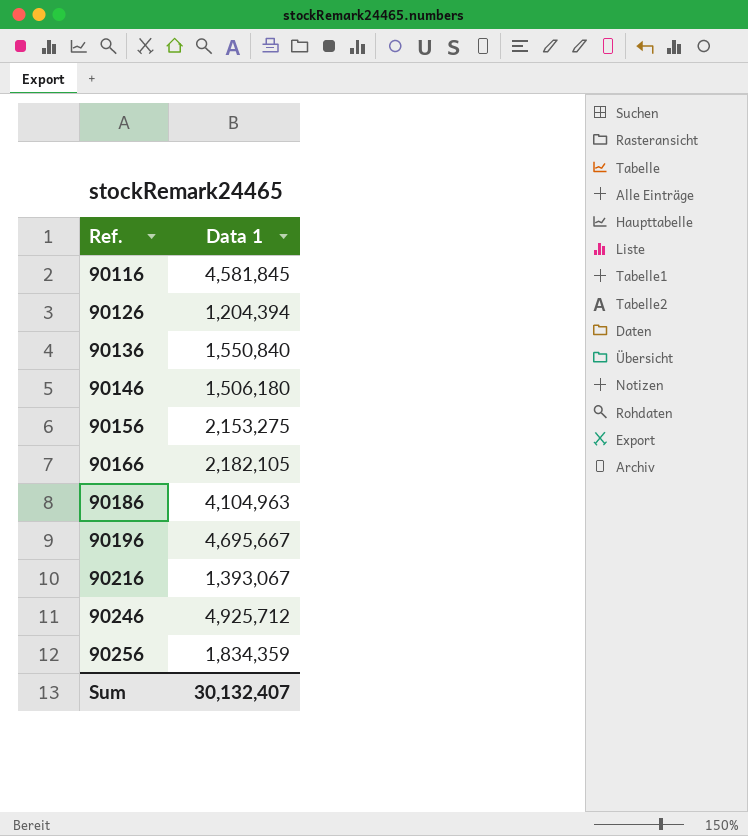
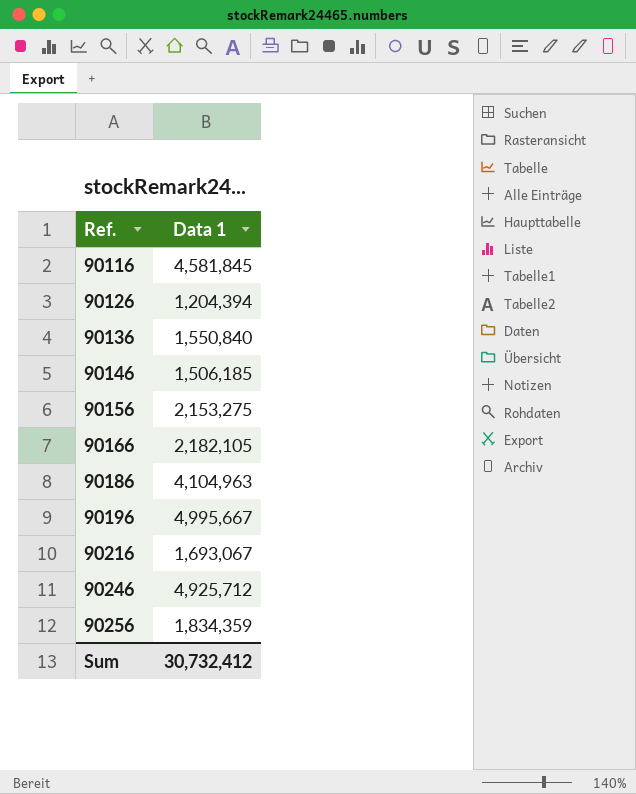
90146 | Data 1: 1,506,180 -> 1,506,185
90196 | Data 1: 4,695,667 -> 4,995,667
90216 | Data 1: 1,393,067 -> 1,693,067
Sum | Data 1: 30,132,407 -> 30,732,412

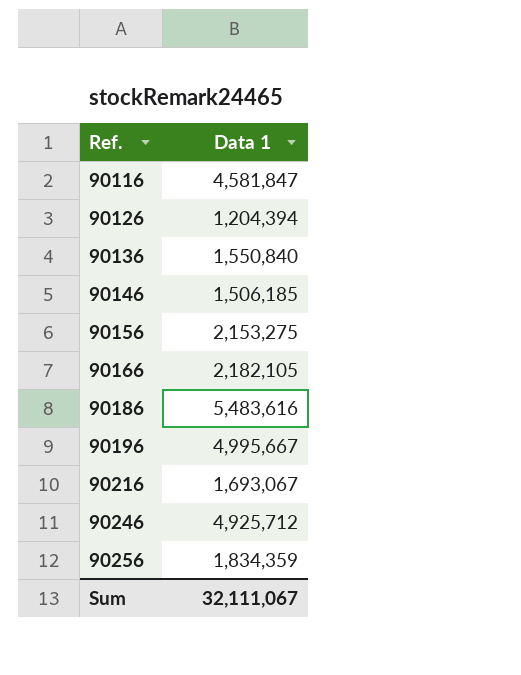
90116 | Data 1: 4,581,845 -> 4,581,847
90186 | Data 1: 4,104,963 -> 5,483,616
Sum | Data 1: 30,732,412 -> 32,111,067

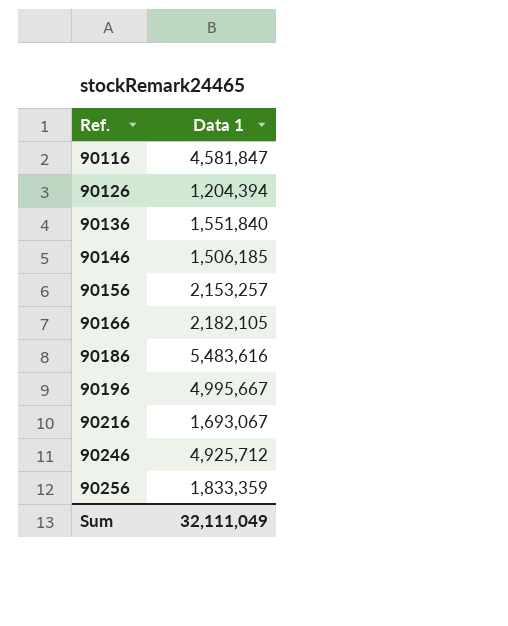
90136 | Data 1: 1,550,840 -> 1,551,840
90156 | Data 1: 2,153,275 -> 2,153,257
90256 | Data 1: 1,834,359 -> 1,833,359
Sum | Data 1: 32,111,067 -> 32,111,049

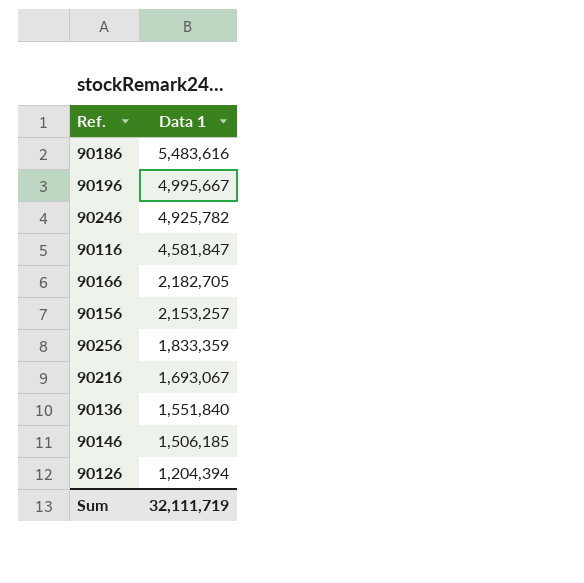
row order: Ref. ascending -> Data 1 descending
90246 | Data 1: 4,925,712 -> 4,925,782
90166 | Data 1: 2,182,105 -> 2,182,705
Sum | Data 1: 32,111,049 -> 32,111,719

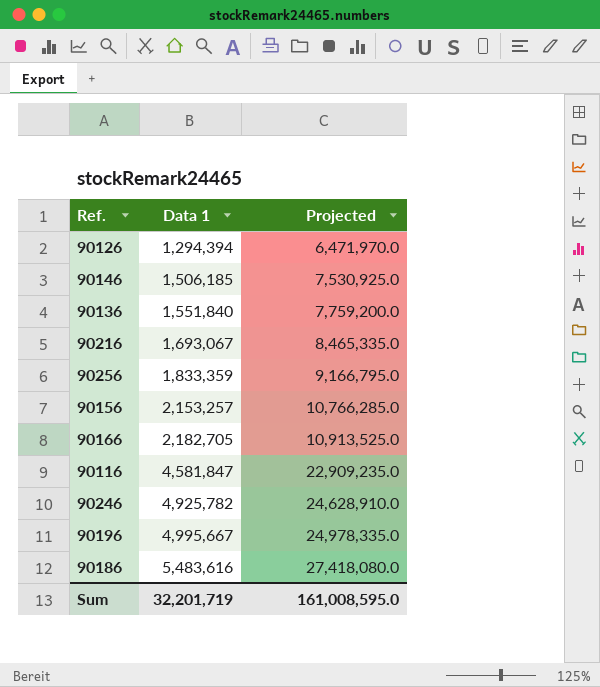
row order: Data 1 descending -> Data 1 ascending
column Projected | formula: none -> [Data 1] * 5
90126 | Data 1: 1,204,394 -> 1,294,394
Sum | Data 1: 32,111,719 -> 32,201,719

